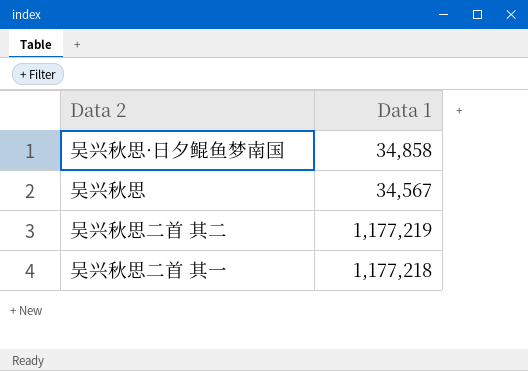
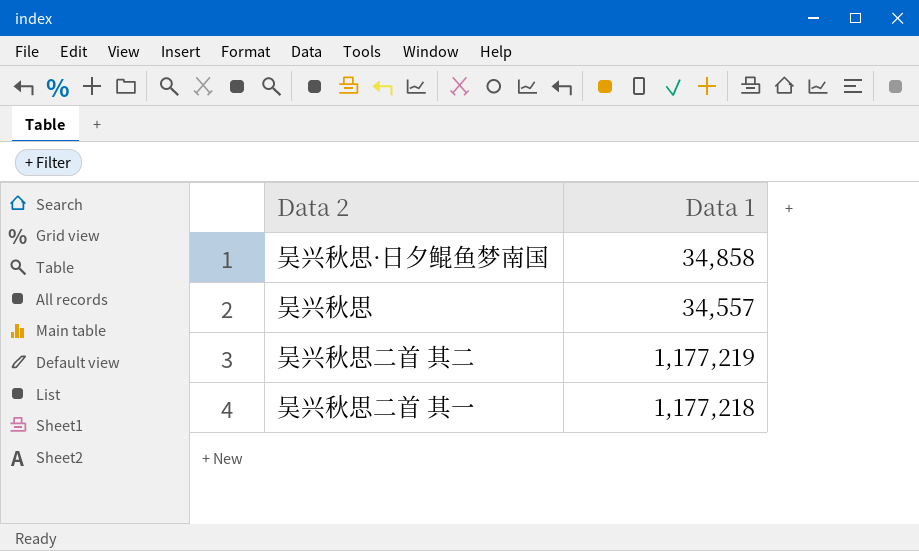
吴兴秋思 | Data 1: 34,567 -> 34,557

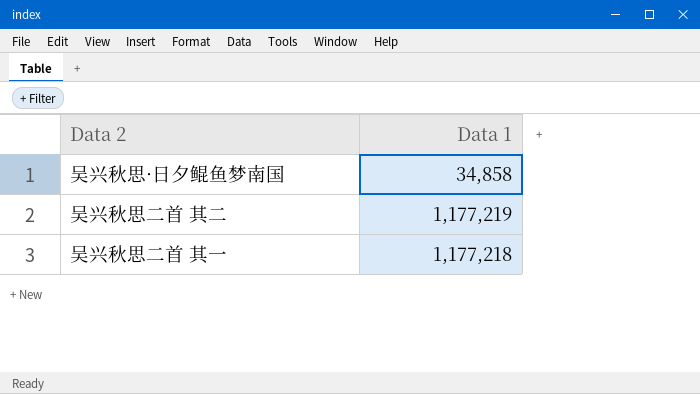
row 吴兴秋思: 34,557 -> none

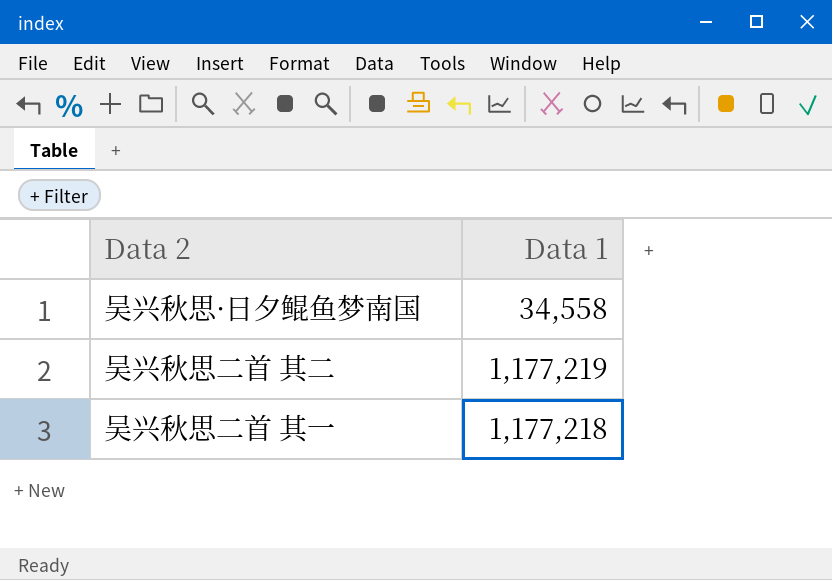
吴兴秋思·日夕鲲鱼梦南国 | Data 1: 34,858 -> 34,558

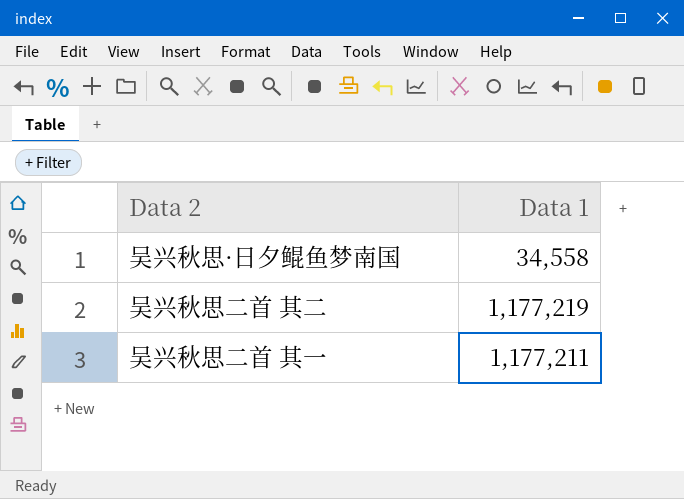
吴兴秋思二首 其一 | Data 1: 1,177,218 -> 1,177,211

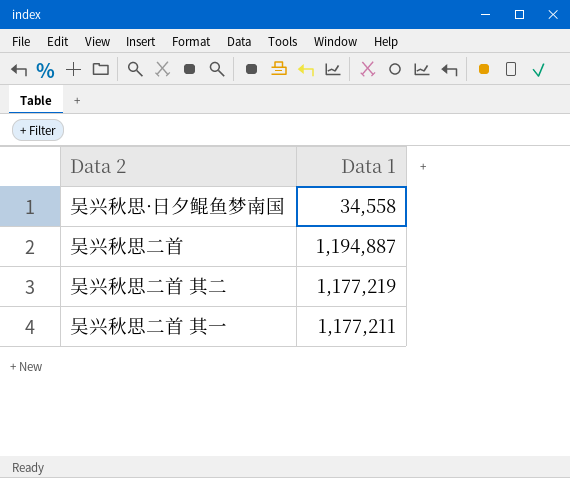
row 吴兴秋思二首: none -> 1,194,887

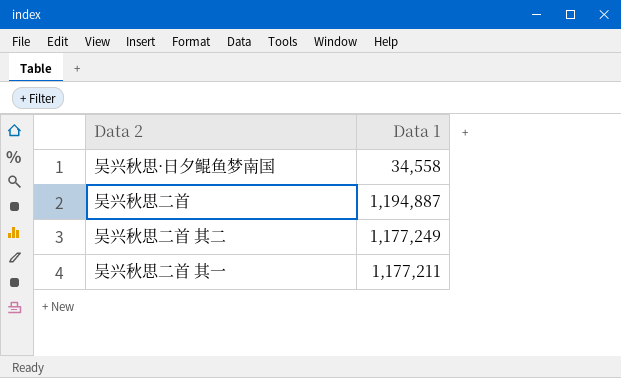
吴兴秋思二首 其二 | Data 1: 1,177,219 -> 1,177,249

